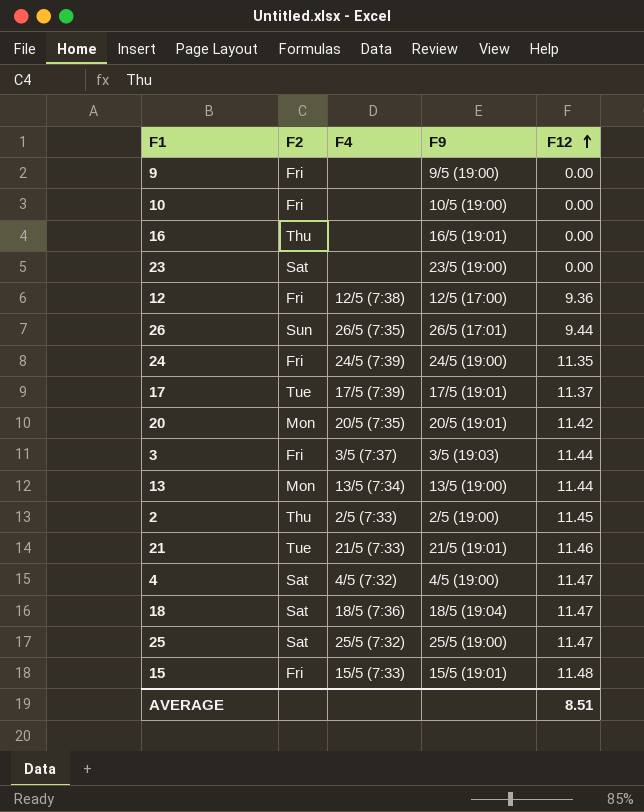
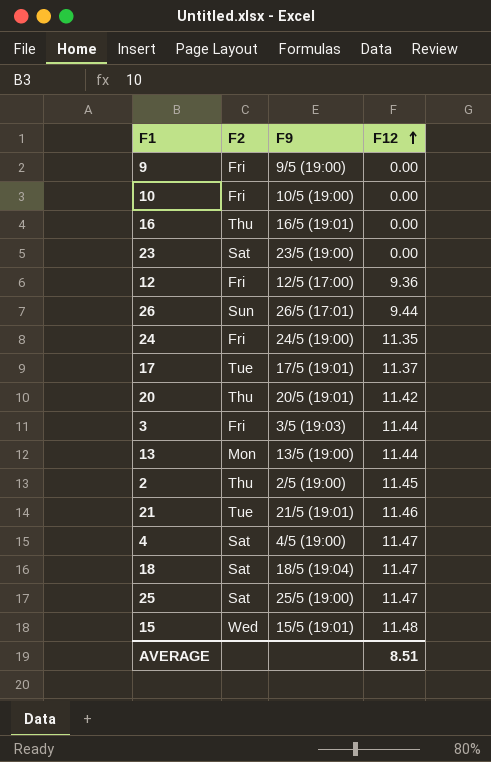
column F4 | position: 3 -> none
20 | F2: Mon -> Thu
15 | F2: Fri -> Wed

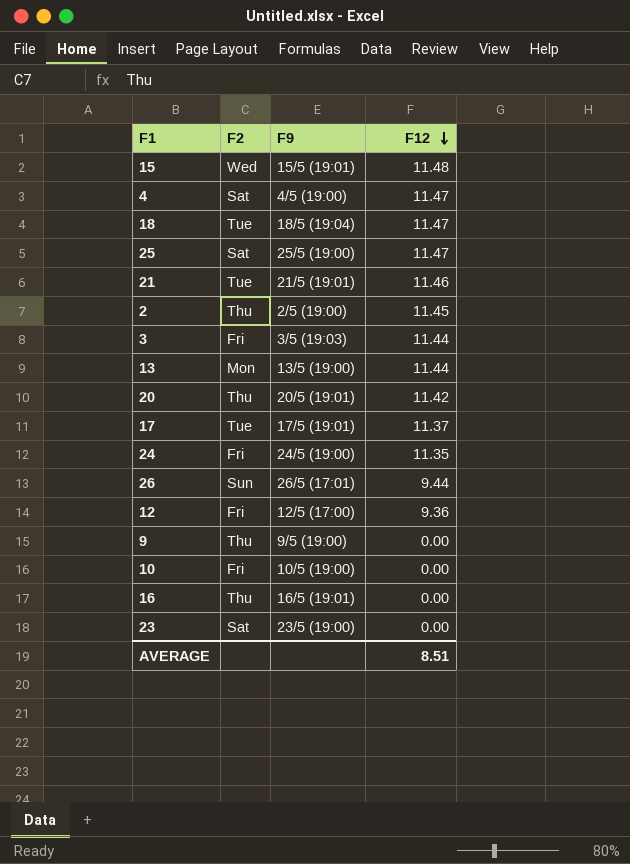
row order: F12 ascending -> F12 descending
18 | F2: Sat -> Tue
9 | F2: Fri -> Thu

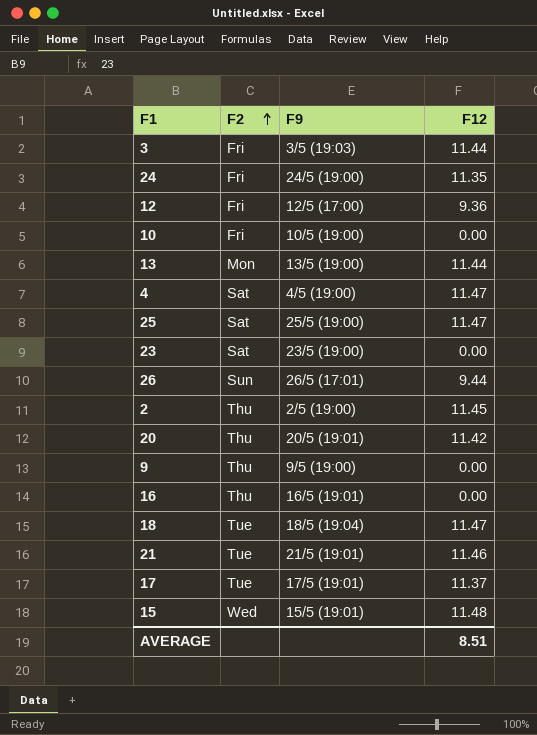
row order: F12 descending -> F2 ascending

